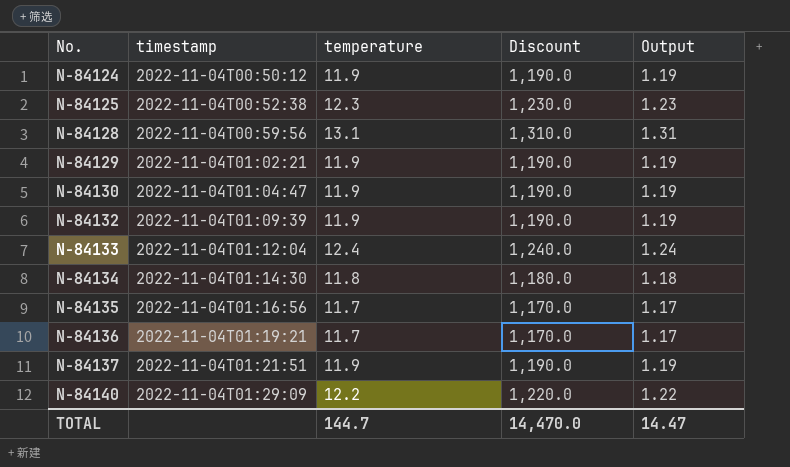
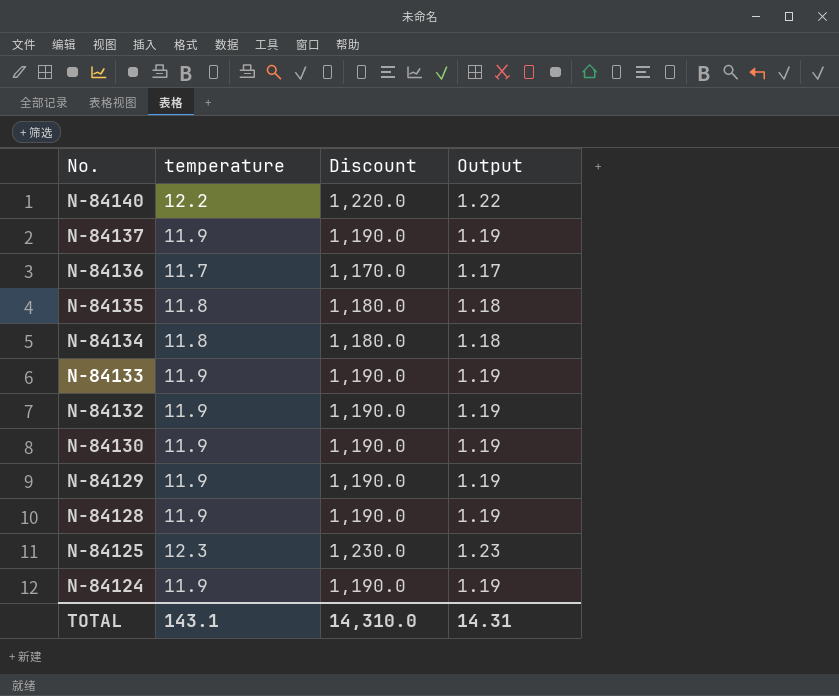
row order: No. ascending -> No. descending
column timestamp | position: 2 -> none
N-84135 | temperature: 11.7 -> 11.8
N-84135 | Discount: 1,170.0 -> 1,180.0
N-84135 | Output: 1.17 -> 1.18
N-84133 | temperature: 12.4 -> 11.9
N-84133 | Discount: 1,240.0 -> 1,190.0
N-84133 | Output: 1.24 -> 1.19
N-84128 | temperature: 13.1 -> 11.9
N-84128 | Discount: 1,310.0 -> 1,190.0
N-84128 | Output: 1.31 -> 1.19
TOTAL | temperature: 144.7 -> 143.1
TOTAL | Discount: 14,470.0 -> 14,310.0
TOTAL | Output: 14.47 -> 14.31

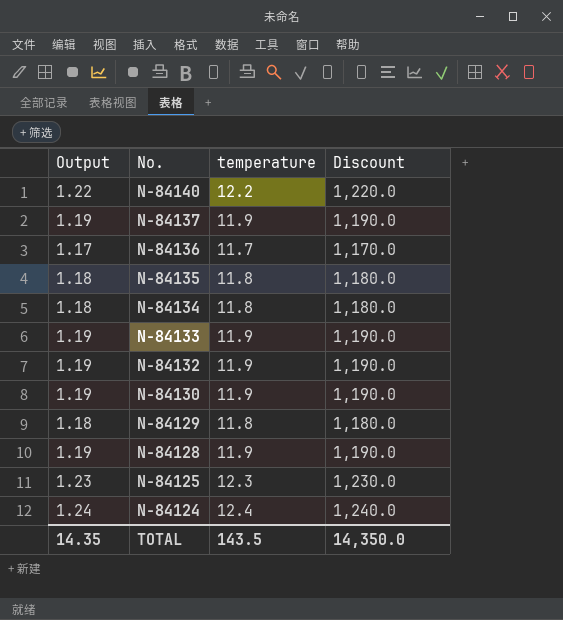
column Output | position: 4 -> 1
N-84129 | Output: 1.19 -> 1.18
N-84129 | temperature: 11.9 -> 11.8
N-84129 | Discount: 1,190.0 -> 1,180.0
N-84124 | Output: 1.19 -> 1.24
N-84124 | temperature: 11.9 -> 12.4
N-84124 | Discount: 1,190.0 -> 1,240.0
TOTAL | Output: 14.31 -> 14.35
TOTAL | temperature: 143.1 -> 143.5
TOTAL | Discount: 14,310.0 -> 14,350.0

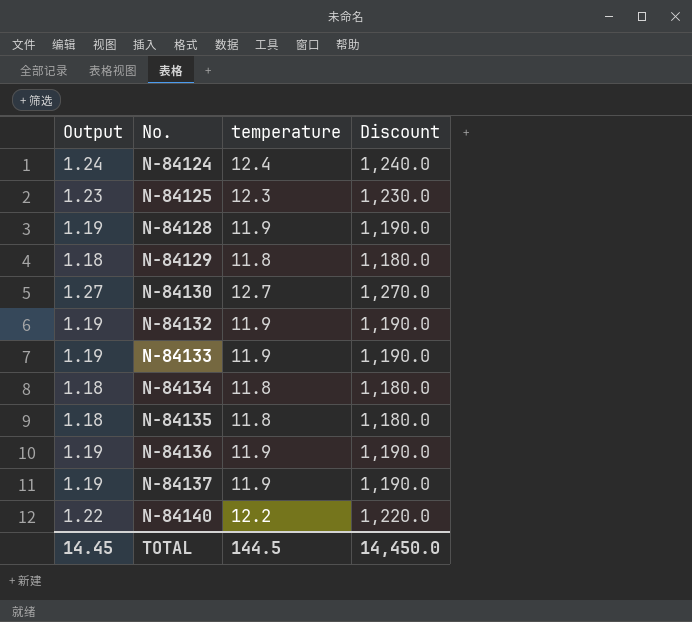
row order: No. descending -> No. ascending
N-84130 | Output: 1.19 -> 1.27
N-84130 | temperature: 11.9 -> 12.7
N-84130 | Discount: 1,190.0 -> 1,270.0
N-84136 | Output: 1.17 -> 1.19
N-84136 | temperature: 11.7 -> 11.9
N-84136 | Discount: 1,170.0 -> 1,190.0
TOTAL | Output: 14.35 -> 14.45
TOTAL | temperature: 143.5 -> 144.5
TOTAL | Discount: 14,350.0 -> 14,450.0

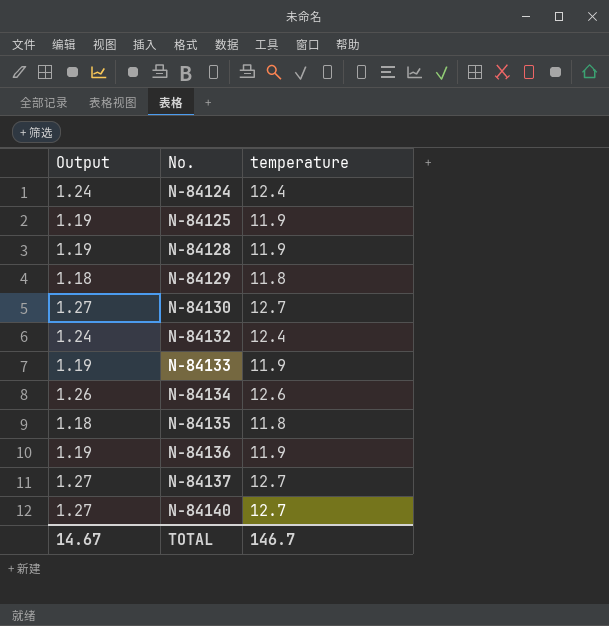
column Discount | formula: [temperature] * 100 -> none
N-84125 | Output: 1.23 -> 1.19
N-84125 | temperature: 12.3 -> 11.9
N-84132 | Output: 1.19 -> 1.24
N-84132 | temperature: 11.9 -> 12.4
N-84134 | Output: 1.18 -> 1.26
N-84134 | temperature: 11.8 -> 12.6
N-84137 | Output: 1.19 -> 1.27
N-84137 | temperature: 11.9 -> 12.7
N-84140 | Output: 1.22 -> 1.27
N-84140 | temperature: 12.2 -> 12.7
TOTAL | Output: 14.45 -> 14.67
TOTAL | temperature: 144.5 -> 146.7

